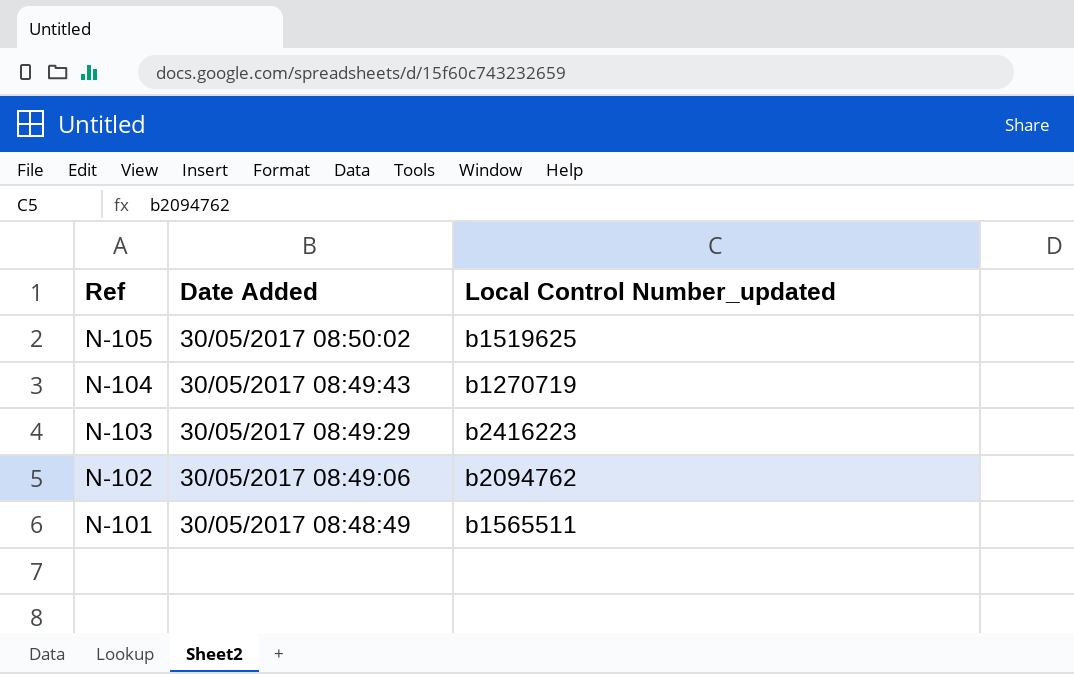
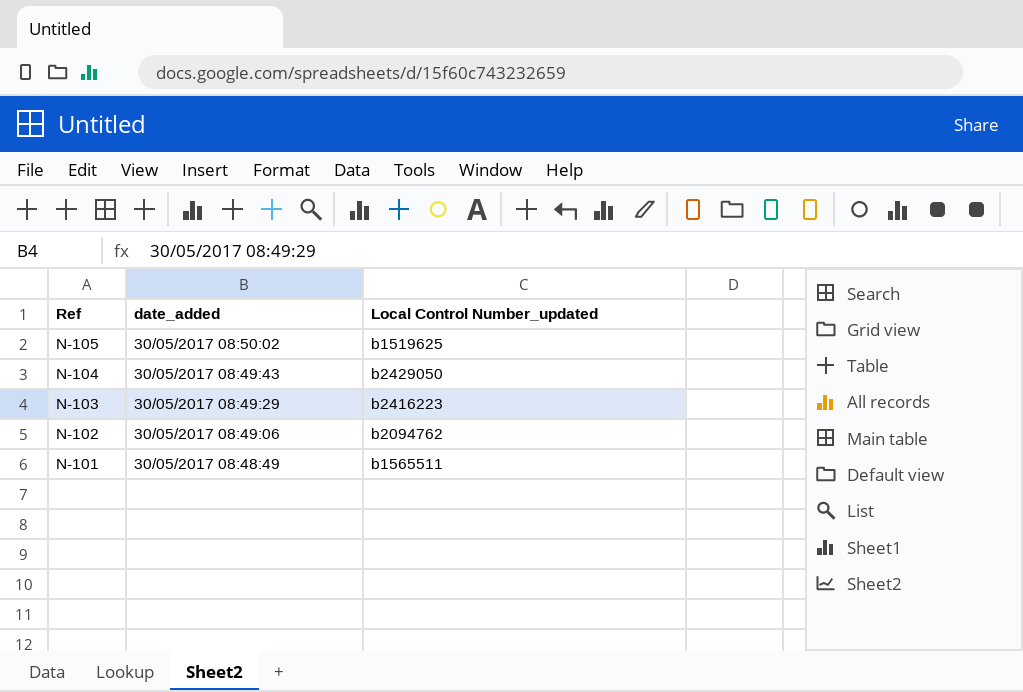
column name: Date Added -> date_added
N-104 | Local Control Number_updated: b1270719 -> b2429050

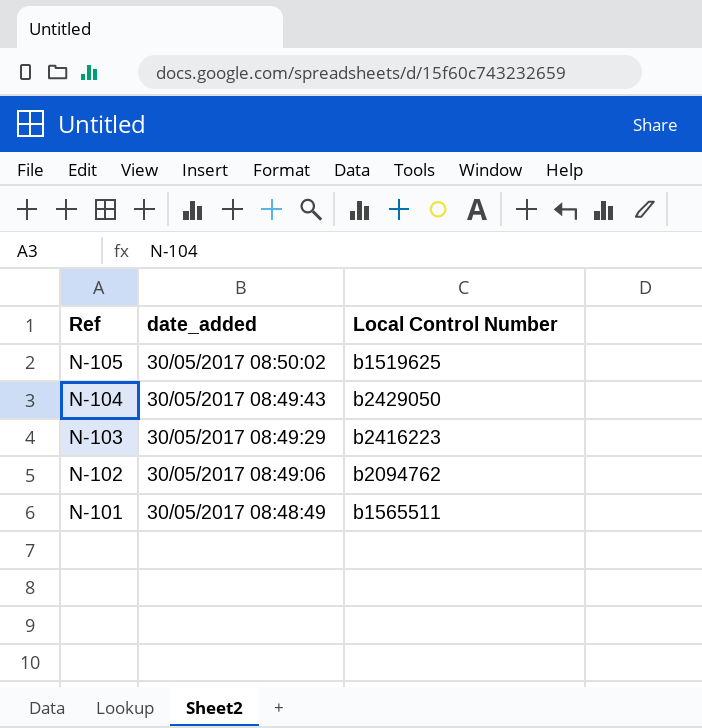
column name: Local Control Number_updated -> Local Control Number

